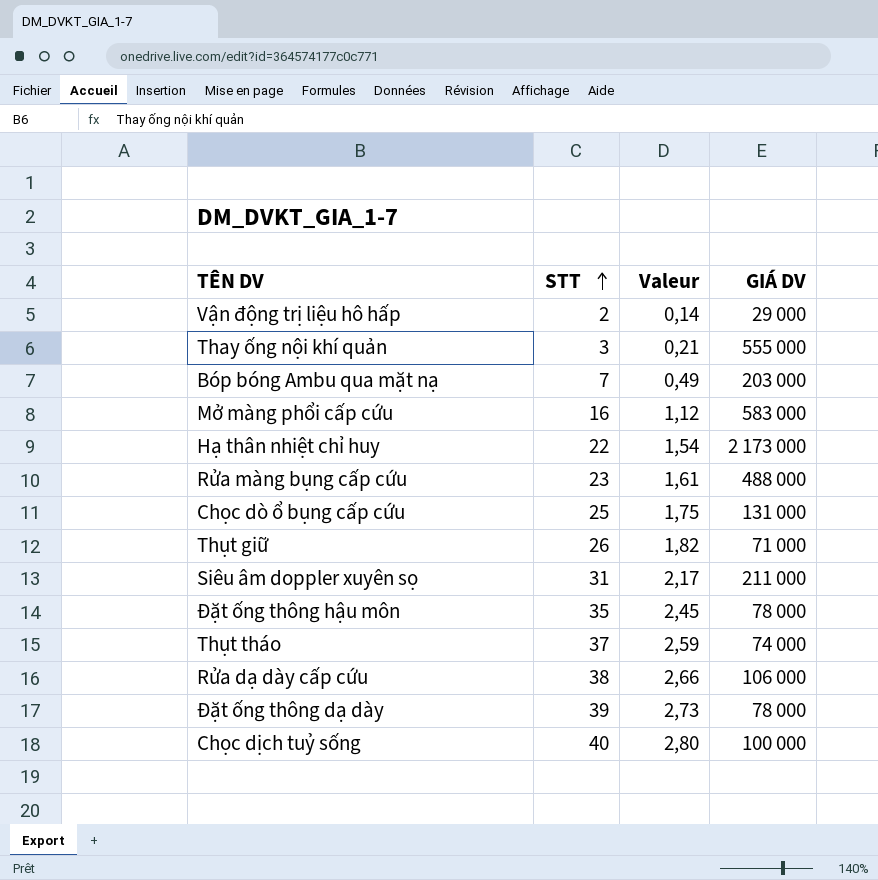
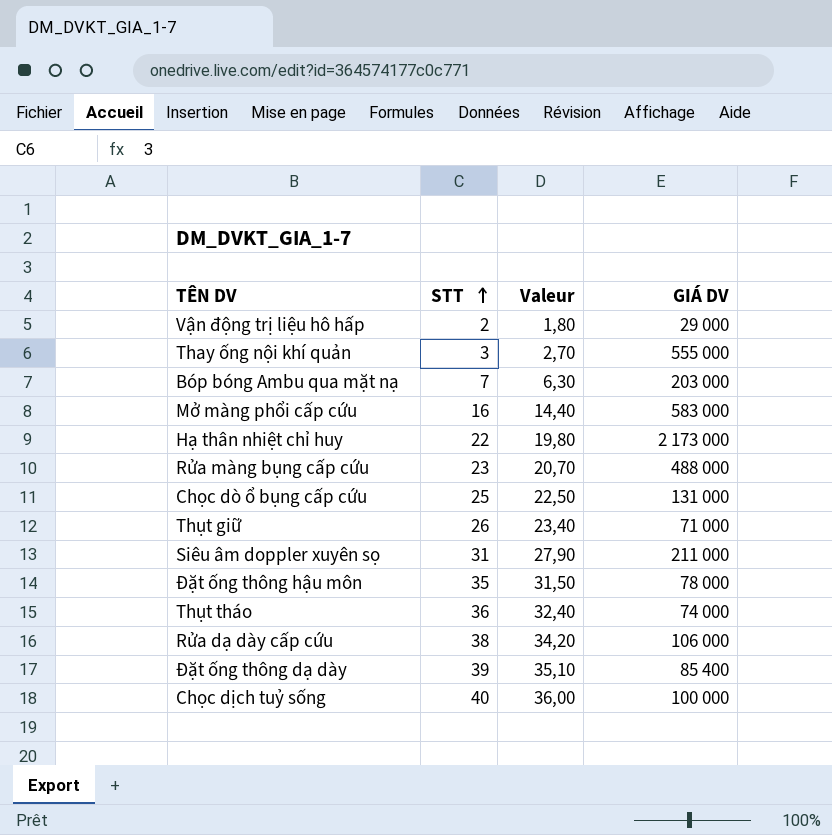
column Valeur | formula: [STT] * 0,07 -> [STT] * 0,9
Thụt tháo | STT: 37 -> 36
Đặt ống thông dạ dày | GIÁ DV: 78 000 -> 85 400

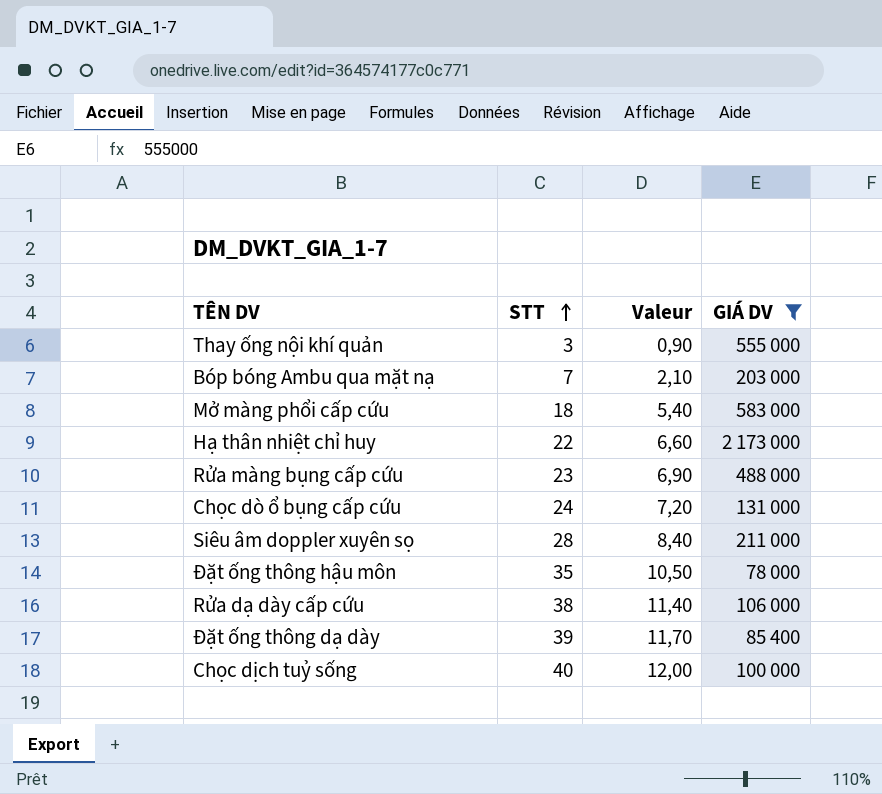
filter: none -> GIÁ DV >= 78 000
column Valeur | formula: [STT] * 0,9 -> [STT] * 0,3
Mở màng phổi cấp cứu | STT: 16 -> 18
Chọc dò ổ bụng cấp cứu | STT: 25 -> 24
Siêu âm doppler xuyên sọ | STT: 31 -> 28

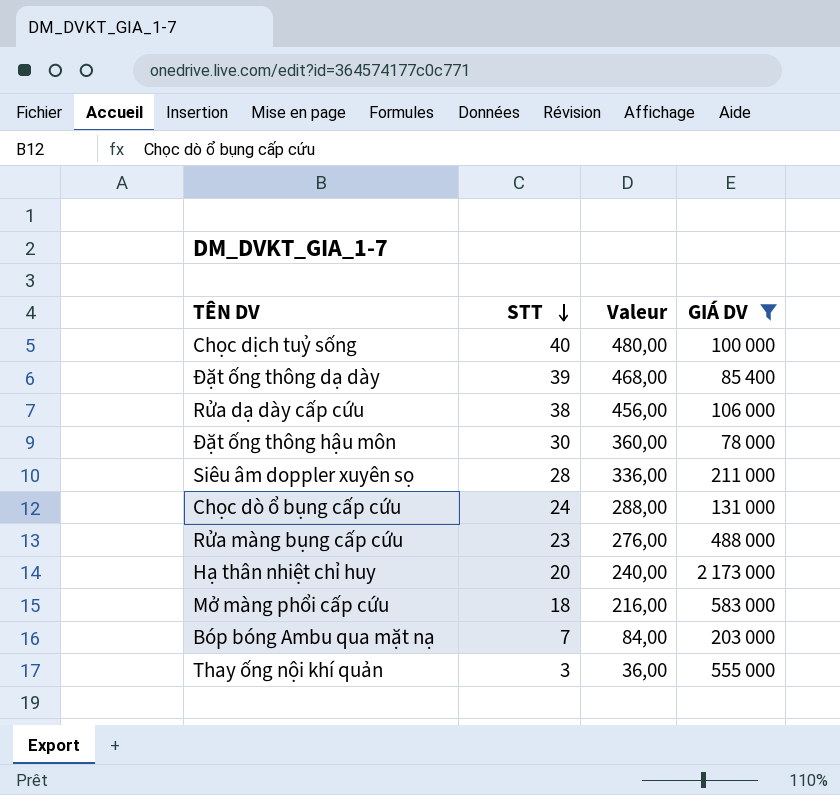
row order: STT ascending -> STT descending
column Valeur | formula: [STT] * 0,3 -> [STT] * 12
Đặt ống thông hậu môn | STT: 35 -> 30
Hạ thân nhiệt chỉ huy | STT: 22 -> 20

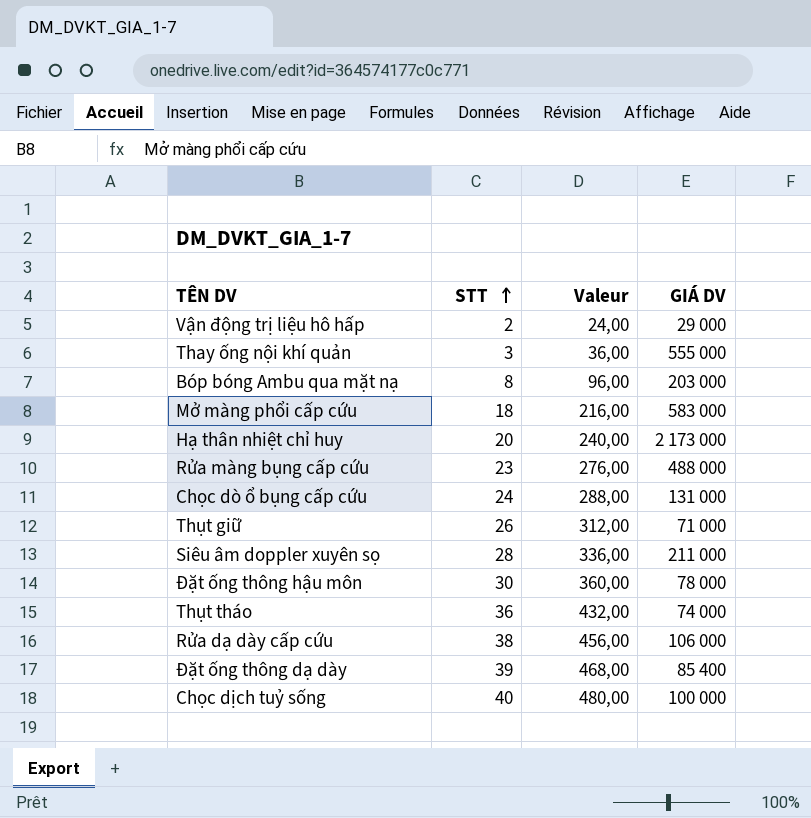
filter: GIÁ DV >= 78 000 -> none
row order: STT descending -> STT ascending
Bóp bóng Ambu qua mặt nạ | STT: 7 -> 8
Bóp bóng Ambu qua mặt nạ | Valeur: 84,00 -> 96,00

